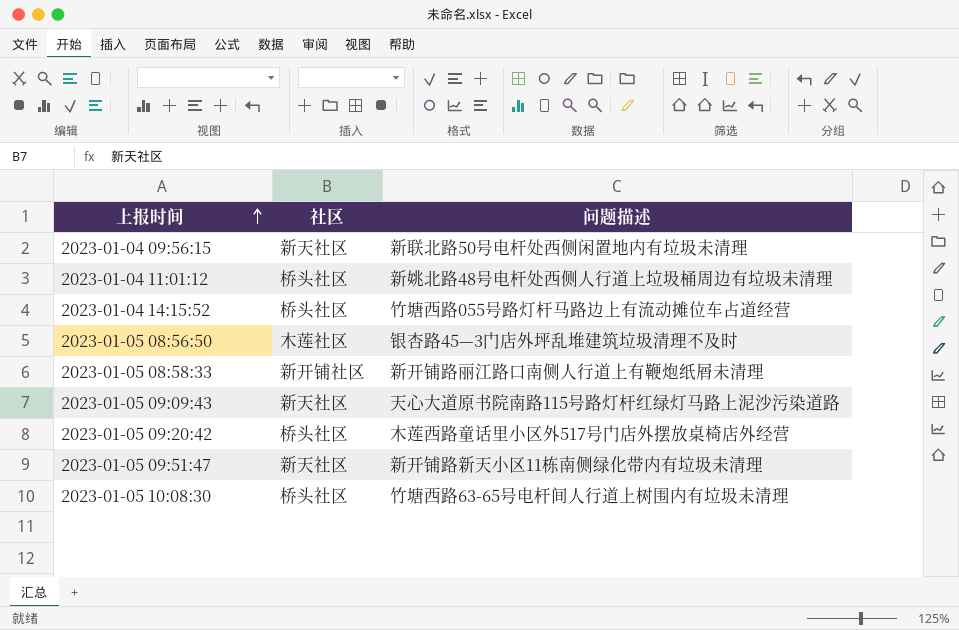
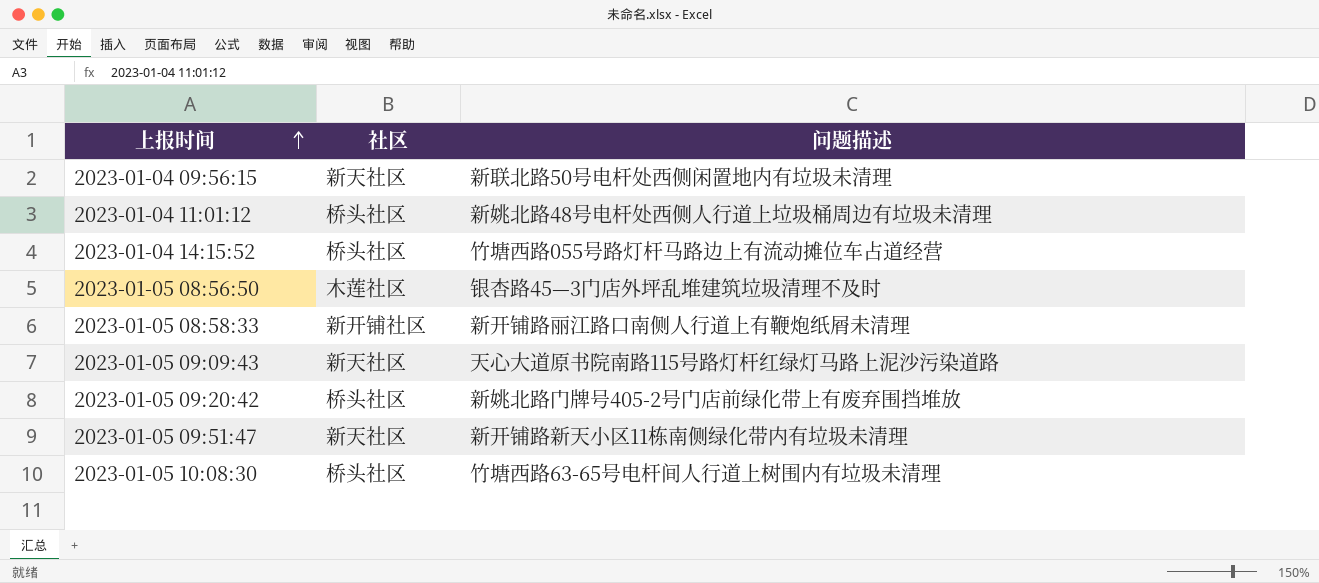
2023-01-05 09:20:42 | 问题描述: 木莲西路童话里小区外517号门店外摆放桌椅店外经营 -> 新姚北路门牌号405-2号门店前绿化带上有废弃围挡堆放

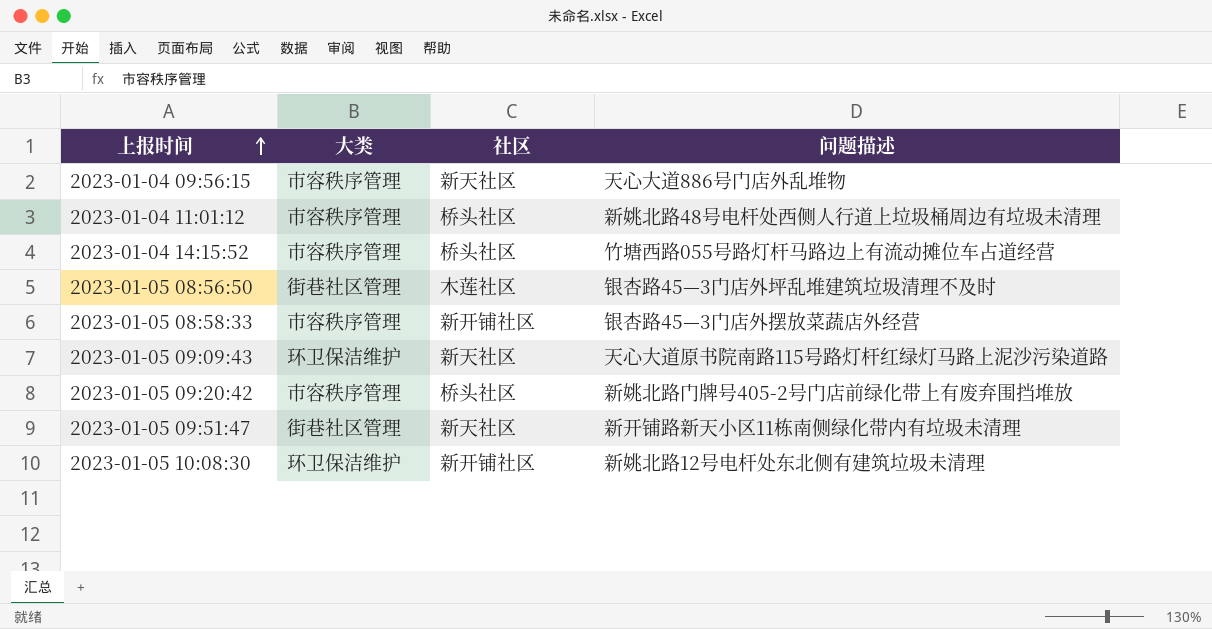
column 大类 | position: none -> 2
2023-01-04 09:56:15 | 问题描述: 新联北路50号电杆处西侧闲置地内有垃圾未清理 -> 天心大道886号门店外乱堆物
2023-01-05 08:58:33 | 问题描述: 新开铺路丽江路口南侧人行道上有鞭炮纸屑未清理 -> 银杏路45—3门店外摆放菜蔬店外经营
2023-01-05 10:08:30 | 社区: 桥头社区 -> 新开铺社区
2023-01-05 10:08:30 | 问题描述: 竹塘西路63-65号电杆间人行道上树围内有垃圾未清理 -> 新姚北路12号电杆处东北侧有建筑垃圾未清理

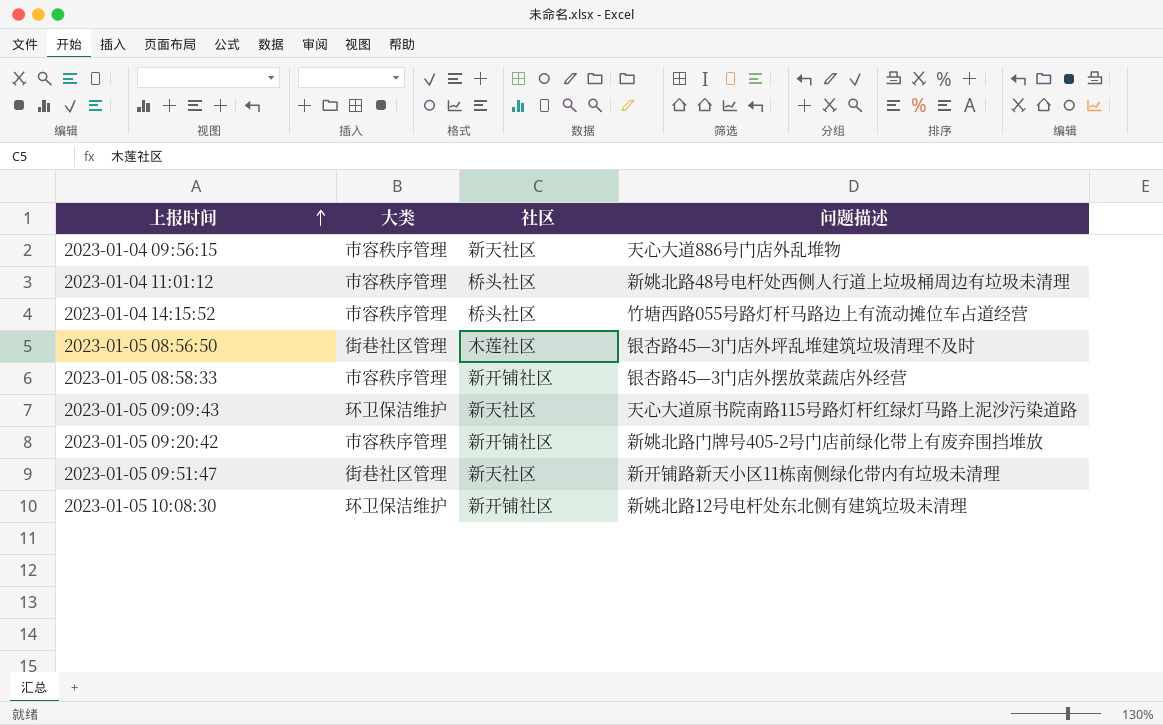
2023-01-05 09:20:42 | 社区: 桥头社区 -> 新开铺社区

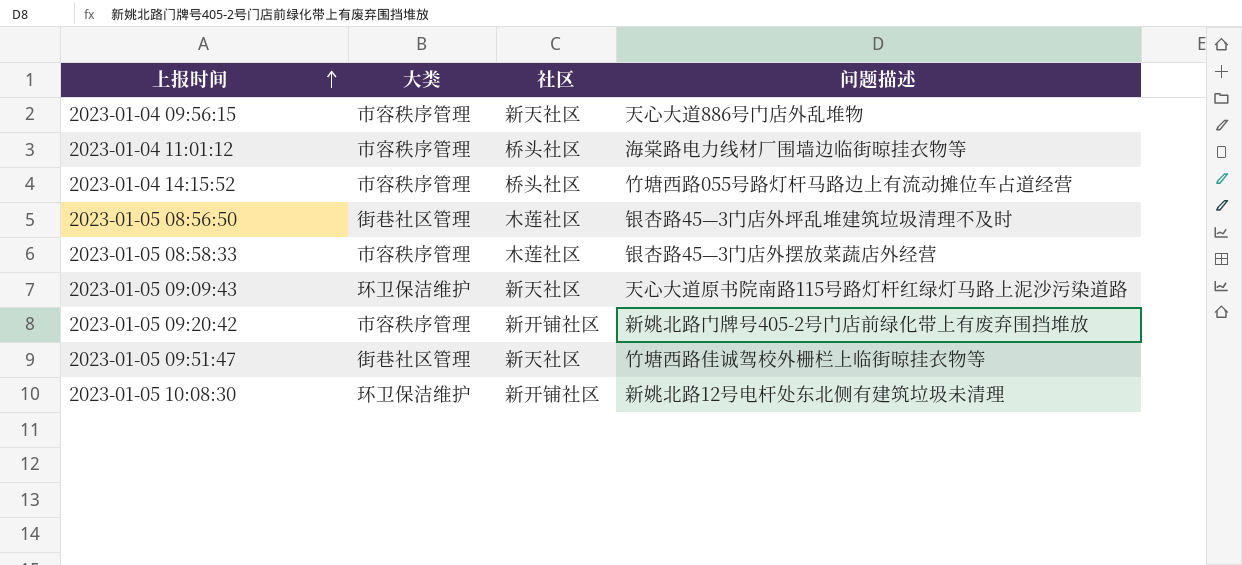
2023-01-04 11:01:12 | 问题描述: 新姚北路48号电杆处西侧人行道上垃圾桶周边有垃圾未清理 -> 海棠路电力线材厂围墙边临街晾挂衣物等
2023-01-05 08:58:33 | 社区: 新开铺社区 -> 木莲社区
2023-01-05 09:51:47 | 问题描述: 新开铺路新天小区11栋南侧绿化带内有垃圾未清理 -> 竹塘西路佳诚驾校外栅栏上临街晾挂衣物等

